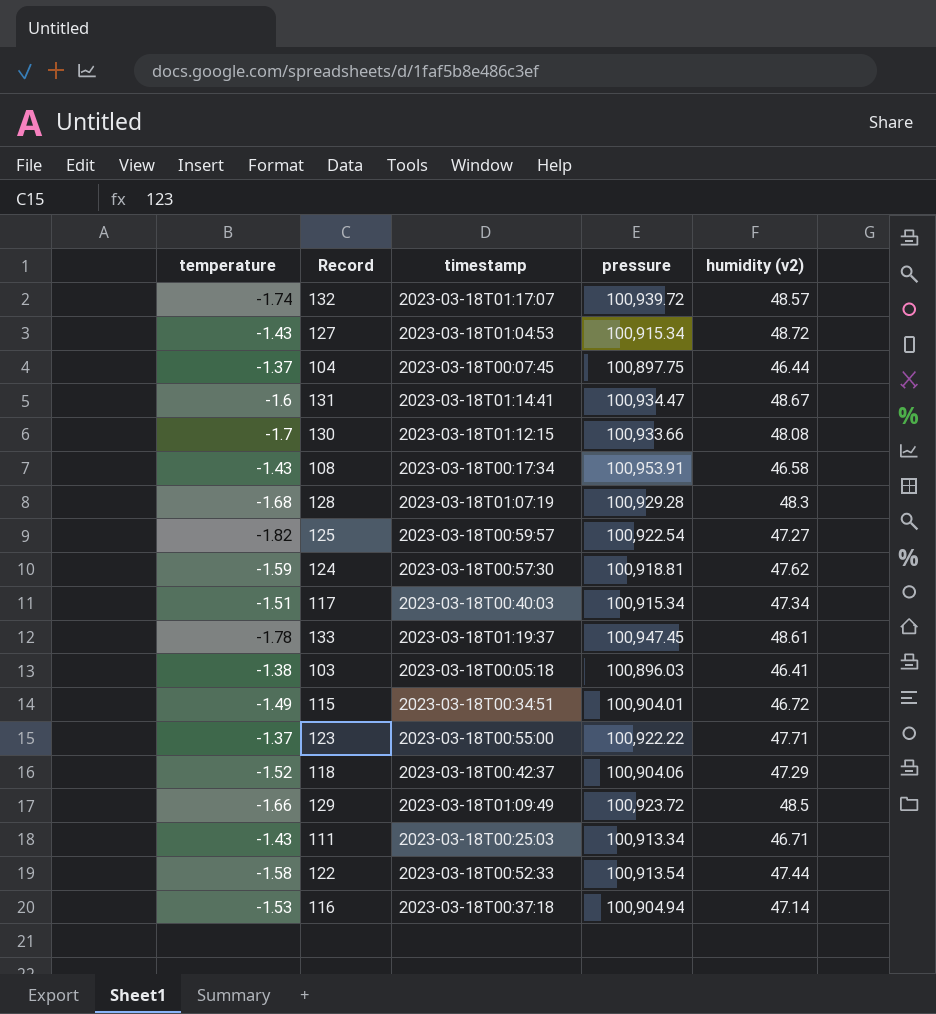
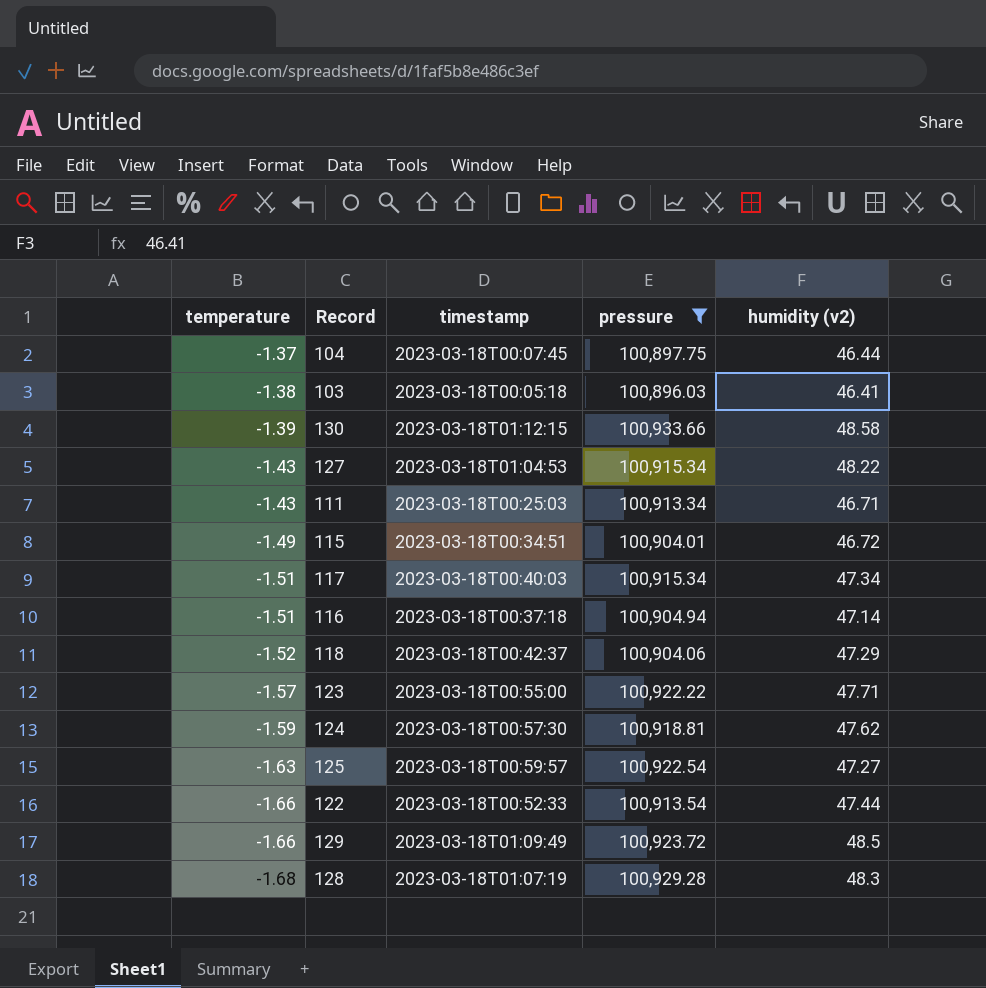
filter: none -> pressure <= 100,933.66
row order: none -> temperature descending
130 | temperature: -1.7 -> -1.39
130 | humidity (v2): 48.08 -> 48.58
127 | humidity (v2): 48.72 -> 48.22
116 | temperature: -1.53 -> -1.51
123 | temperature: -1.37 -> -1.57
125 | temperature: -1.82 -> -1.63
122 | temperature: -1.58 -> -1.66

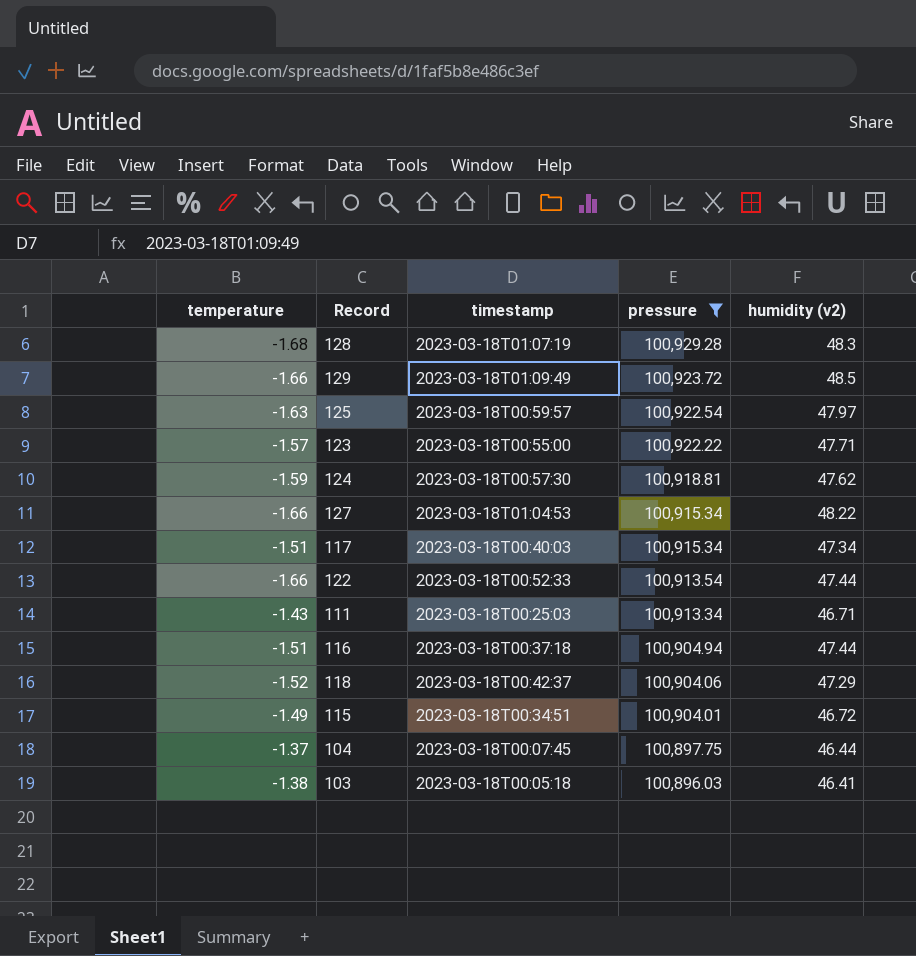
row order: temperature descending -> pressure descending
row 130: -1.39 | 2023-03-18T01:12:15 | 100,933.66 | 48.58 -> none
125 | humidity (v2): 47.27 -> 47.97
127 | temperature: -1.43 -> -1.66
116 | humidity (v2): 47.14 -> 47.44

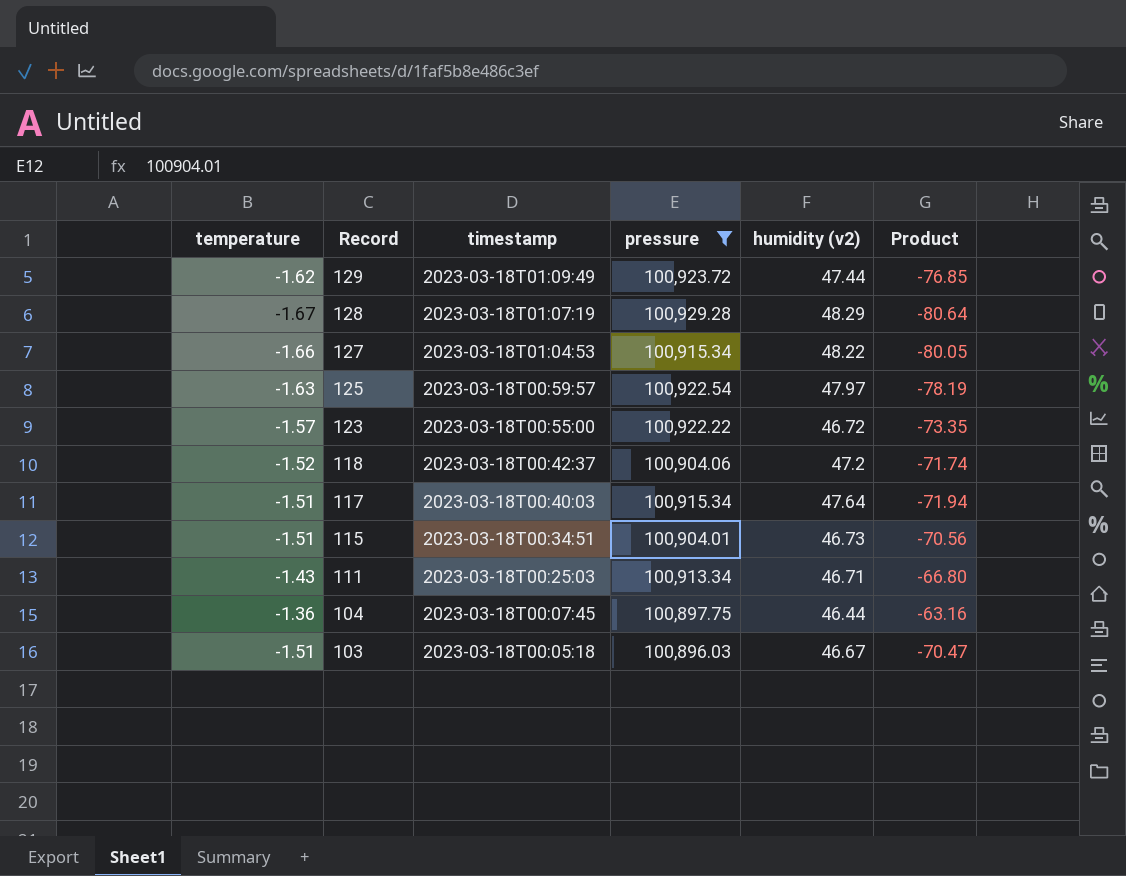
row order: pressure descending -> Record descending
column Product | formula: none -> [temperature] * [humidity (v2)]
row 124: -1.59 | 2023-03-18T00:57:30 | 100,918.81 | 47.62 -> none
row 122: -1.66 | 2023-03-18T00:52:33 | 100,913.54 | 47.44 -> none
row 116: -1.51 | 2023-03-18T00:37:18 | 100,904.94 | 47.44 -> none
129 | temperature: -1.66 -> -1.62
129 | humidity (v2): 48.5 -> 47.44
128 | temperature: -1.68 -> -1.67
128 | humidity (v2): 48.3 -> 48.29
123 | humidity (v2): 47.71 -> 46.72
118 | humidity (v2): 47.29 -> 47.2
117 | humidity (v2): 47.34 -> 47.64
115 | temperature: -1.49 -> -1.51
115 | humidity (v2): 46.72 -> 46.73
104 | temperature: -1.37 -> -1.36
103 | temperature: -1.38 -> -1.51
103 | humidity (v2): 46.41 -> 46.67

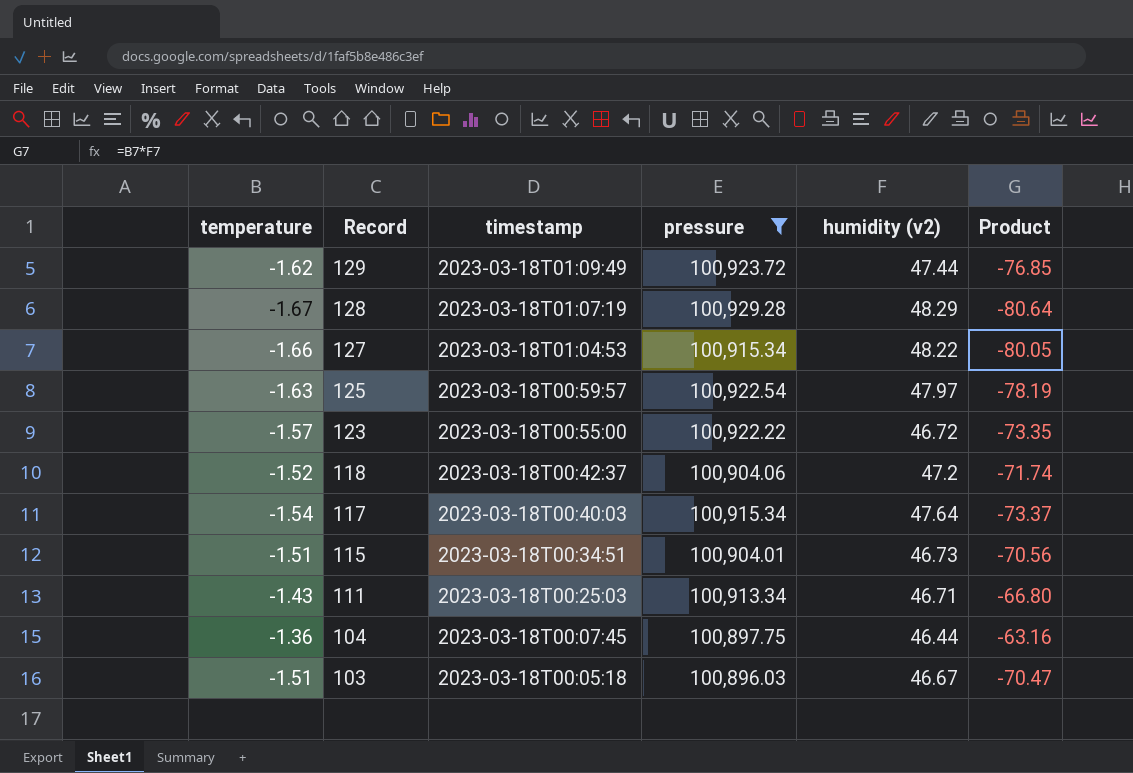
117 | temperature: -1.51 -> -1.54
117 | Product: -71.94 -> -73.37

